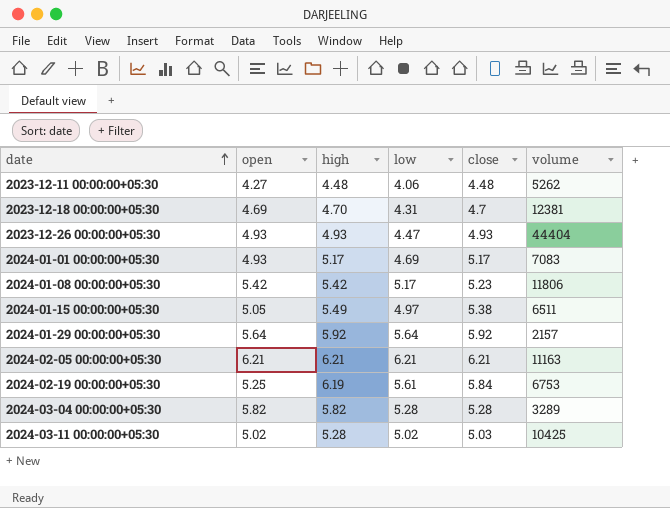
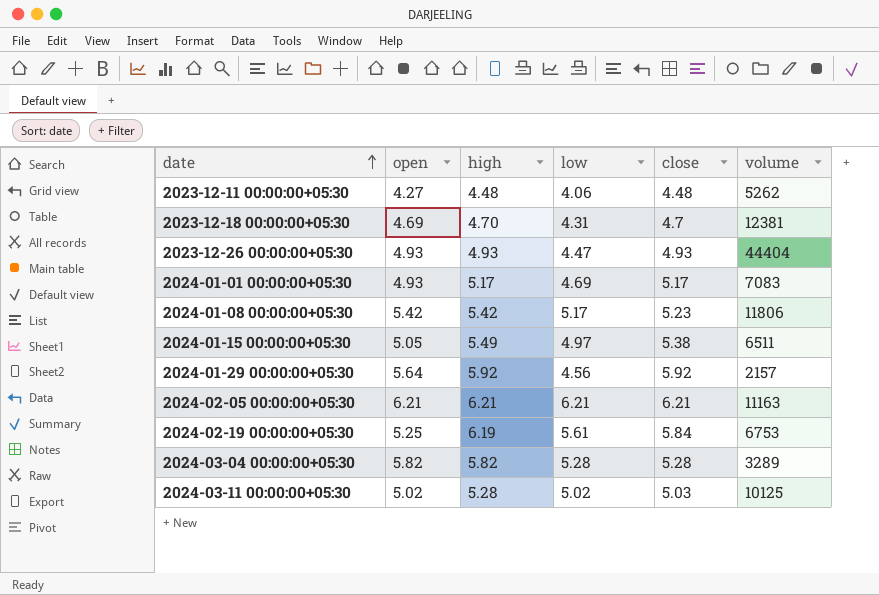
2024-01-29 00:00:00+05:30 | low: 5.64 -> 4.56
2024-03-11 00:00:00+05:30 | volume: 10425 -> 10125

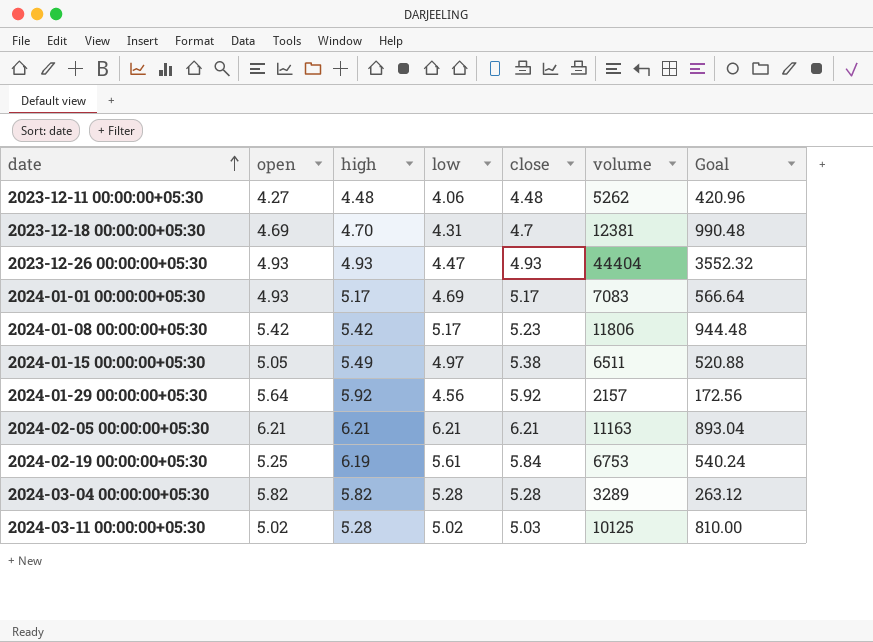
column Goal | formula: none -> [volume] * 0.08

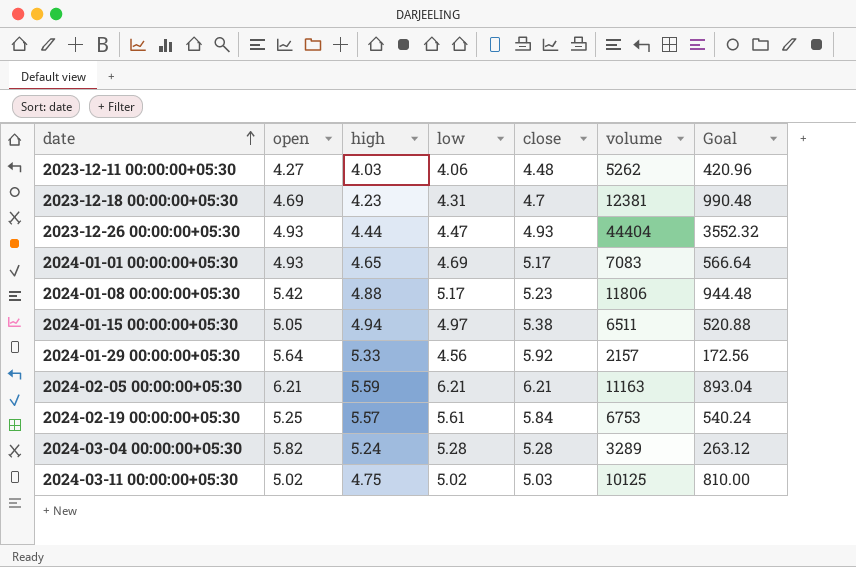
2023-12-11 00:00:00+05:30 | high: 4.48 -> 4.03
2023-12-18 00:00:00+05:30 | high: 4.70 -> 4.23
2023-12-26 00:00:00+05:30 | high: 4.93 -> 4.44
2024-01-01 00:00:00+05:30 | high: 5.17 -> 4.65
2024-01-08 00:00:00+05:30 | high: 5.42 -> 4.88
2024-01-15 00:00:00+05:30 | high: 5.49 -> 4.94
2024-01-29 00:00:00+05:30 | high: 5.92 -> 5.33
2024-02-05 00:00:00+05:30 | high: 6.21 -> 5.59
2024-02-19 00:00:00+05:30 | high: 6.19 -> 5.57
2024-03-04 00:00:00+05:30 | high: 5.82 -> 5.24
2024-03-11 00:00:00+05:30 | high: 5.28 -> 4.75

